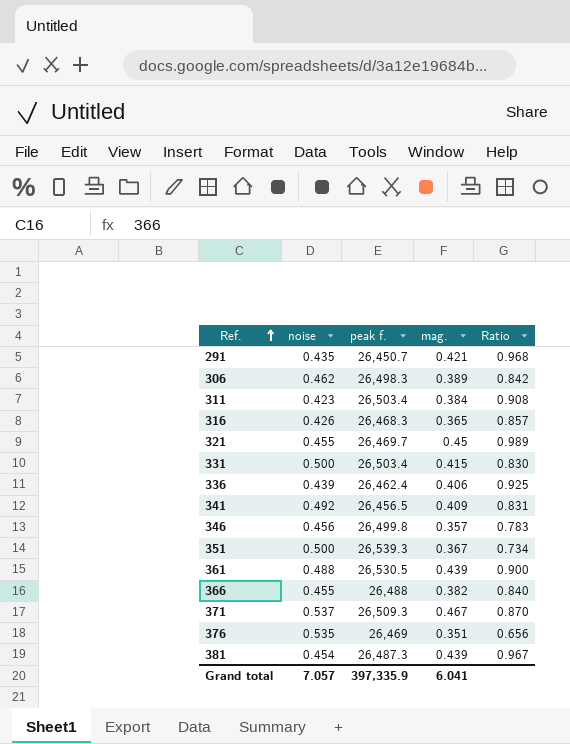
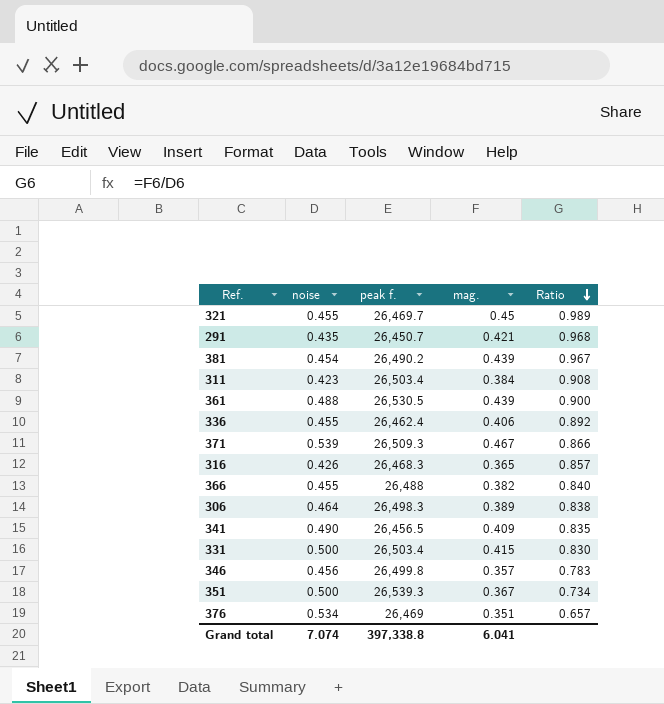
row order: Ref. ascending -> Ratio descending
381 | peak f.: 26,487.3 -> 26,490.2
336 | noise: 0.439 -> 0.455
336 | Ratio: 0.925 -> 0.892
371 | noise: 0.537 -> 0.539
371 | Ratio: 0.870 -> 0.866
306 | noise: 0.462 -> 0.464
306 | Ratio: 0.842 -> 0.838
341 | noise: 0.492 -> 0.490
341 | Ratio: 0.831 -> 0.835
376 | noise: 0.535 -> 0.534
376 | Ratio: 0.656 -> 0.657
Grand total | noise: 7.057 -> 7.074
Grand total | peak f.: 397,335.9 -> 397,338.8

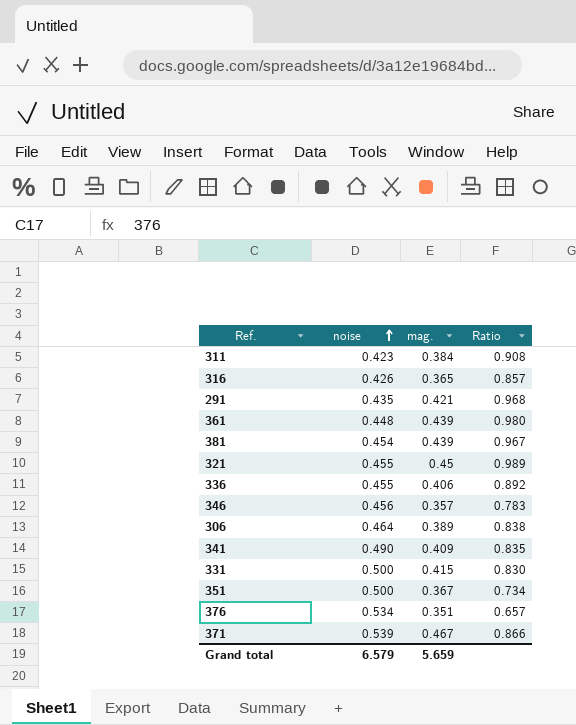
row order: Ratio descending -> noise ascending
column peak f. | position: 3 -> none
row 366: 0.455 | 26,488 | 0.382 | 0.840 -> none
361 | noise: 0.488 -> 0.448
361 | Ratio: 0.900 -> 0.980
Grand total | noise: 7.074 -> 6.579
Grand total | mag.: 6.041 -> 5.659

